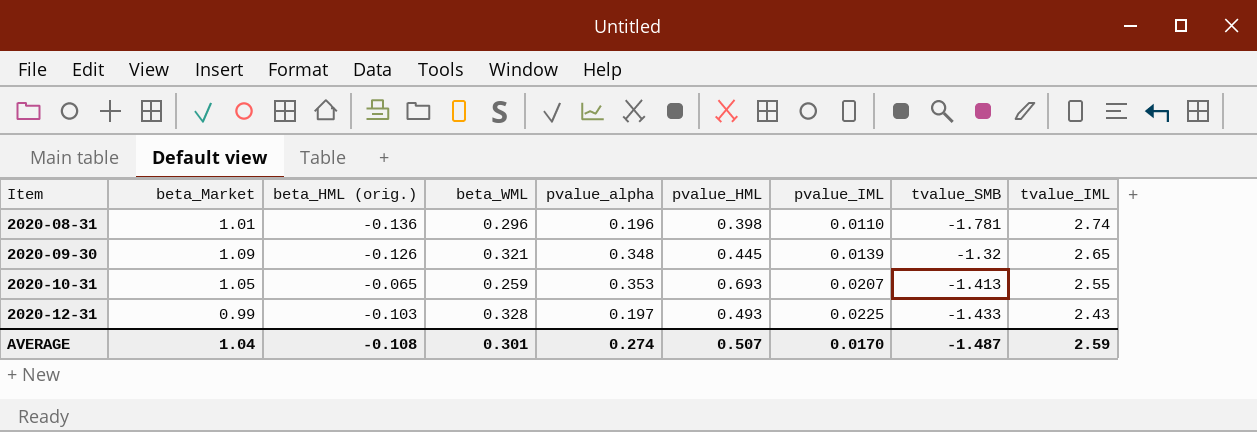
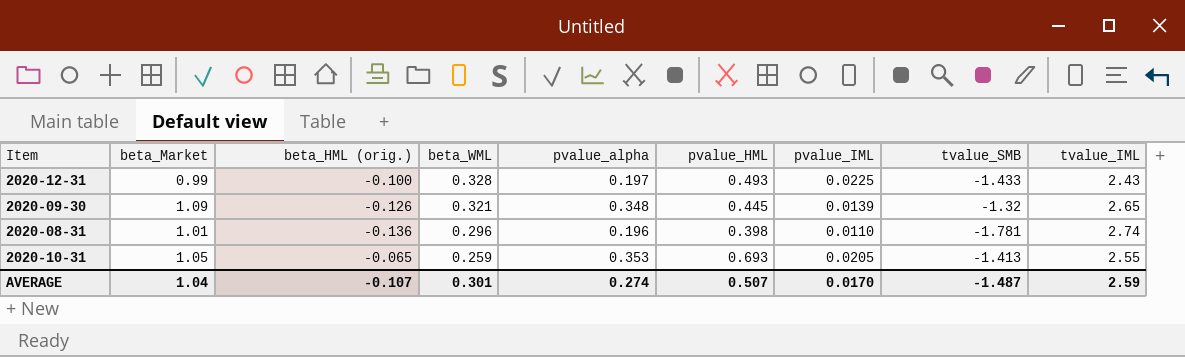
row order: Item ascending -> beta_WML descending
2020-12-31 | beta_HML (orig.): -0.103 -> -0.100
2020-10-31 | pvalue_IML: 0.0207 -> 0.0205
AVERAGE | beta_HML (orig.): -0.108 -> -0.107

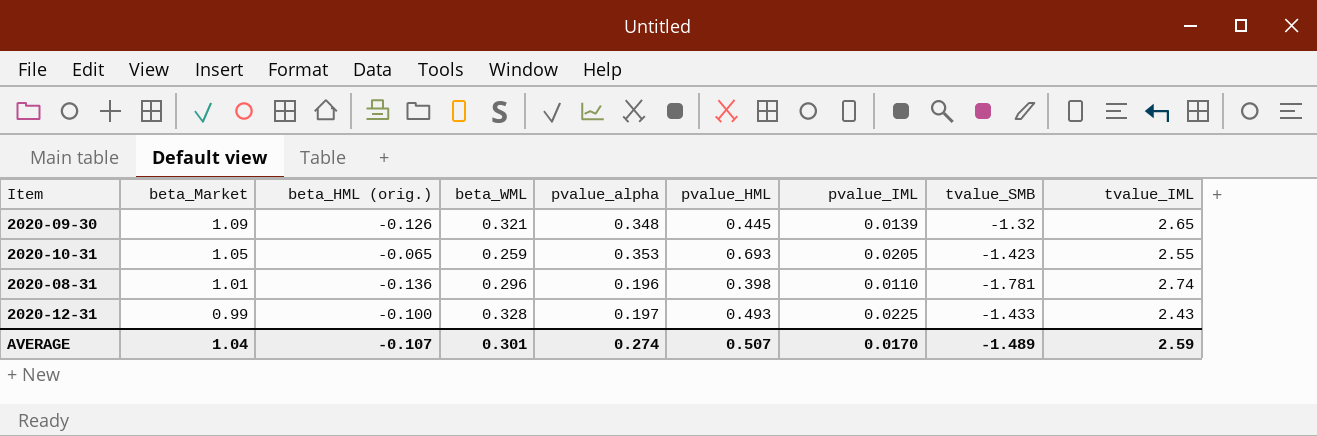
row order: beta_WML descending -> beta_Market descending
2020-10-31 | tvalue_SMB: -1.413 -> -1.423
AVERAGE | tvalue_SMB: -1.487 -> -1.489

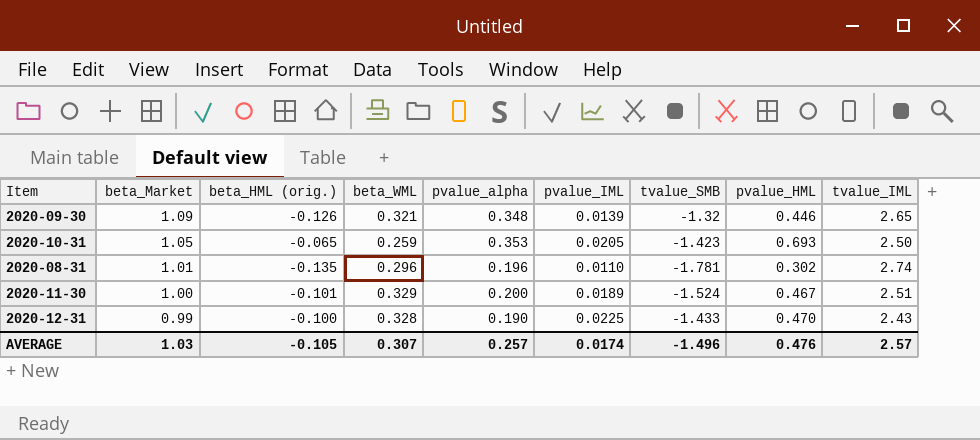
column pvalue_HML | position: 6 -> 8
2020-09-30 | pvalue_HML: 0.445 -> 0.446
2020-10-31 | tvalue_IML: 2.55 -> 2.50
2020-08-31 | beta_HML (orig.): -0.136 -> -0.135
2020-08-31 | pvalue_HML: 0.398 -> 0.302
row 2020-11-30: none -> 1.00 | -0.101 | 0.329 | 0.200 | 0.0189 | -1.524 | 0.467 | 2.51
2020-12-31 | pvalue_alpha: 0.197 -> 0.190
2020-12-31 | pvalue_HML: 0.493 -> 0.470
AVERAGE | beta_Market: 1.04 -> 1.03
AVERAGE | beta_HML (orig.): -0.107 -> -0.105
AVERAGE | beta_WML: 0.301 -> 0.307
AVERAGE | pvalue_alpha: 0.274 -> 0.257
AVERAGE | pvalue_IML: 0.0170 -> 0.0174
AVERAGE | tvalue_SMB: -1.489 -> -1.496
AVERAGE | pvalue_HML: 0.507 -> 0.476
AVERAGE | tvalue_IML: 2.59 -> 2.57

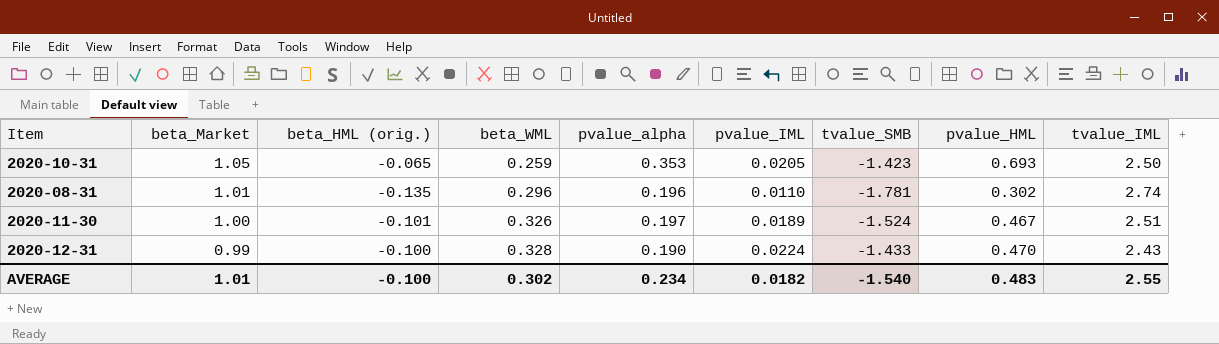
row 2020-09-30: 1.09 | -0.126 | 0.321 | 0.348 | 0.0139 | -1.32 | 0.446 | 2.65 -> none
2020-11-30 | beta_WML: 0.329 -> 0.326
2020-11-30 | pvalue_alpha: 0.200 -> 0.197
2020-12-31 | pvalue_IML: 0.0225 -> 0.0224
AVERAGE | beta_Market: 1.03 -> 1.01
AVERAGE | beta_HML (orig.): -0.105 -> -0.100
AVERAGE | beta_WML: 0.307 -> 0.302
AVERAGE | pvalue_alpha: 0.257 -> 0.234
AVERAGE | pvalue_IML: 0.0174 -> 0.0182
AVERAGE | tvalue_SMB: -1.496 -> -1.540
AVERAGE | pvalue_HML: 0.476 -> 0.483
AVERAGE | tvalue_IML: 2.57 -> 2.55

